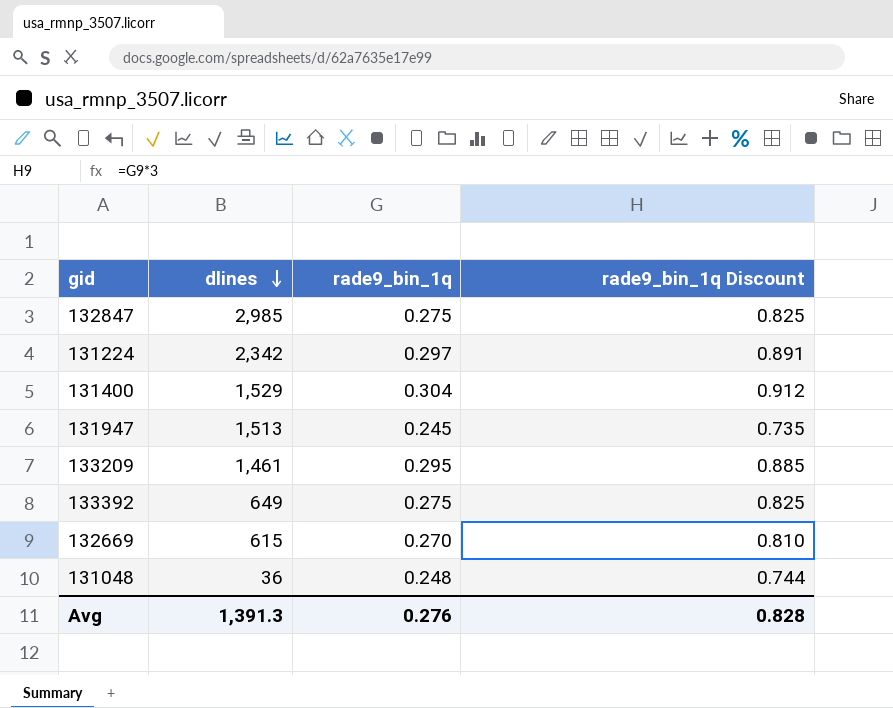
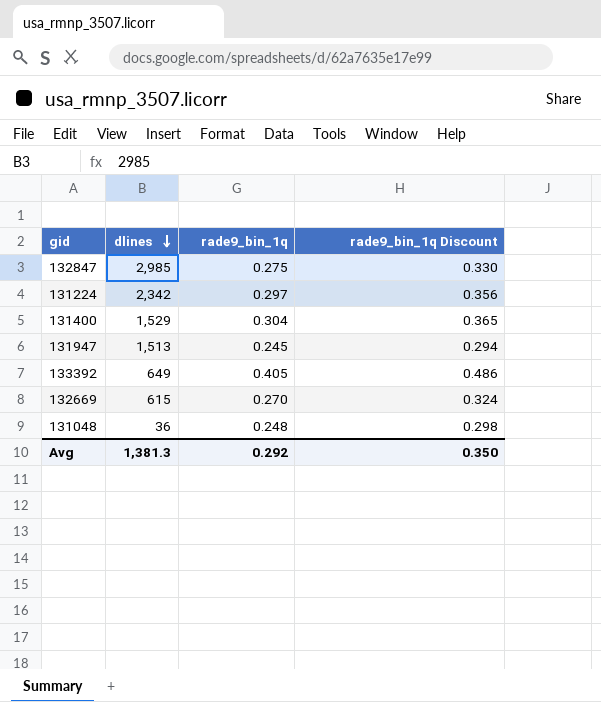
column rade9_bin_1q Discount | formula: [rade9_bin_1q] * 3 -> [rade9_bin_1q] * 1.2
row 133209: 1,461 | 0.295 | 0.885 -> none
133392 | rade9_bin_1q: 0.275 -> 0.405
Avg | dlines: 1,391.3 -> 1,381.3
Avg | rade9_bin_1q: 0.276 -> 0.292
Avg | rade9_bin_1q Discount: 0.828 -> 0.350

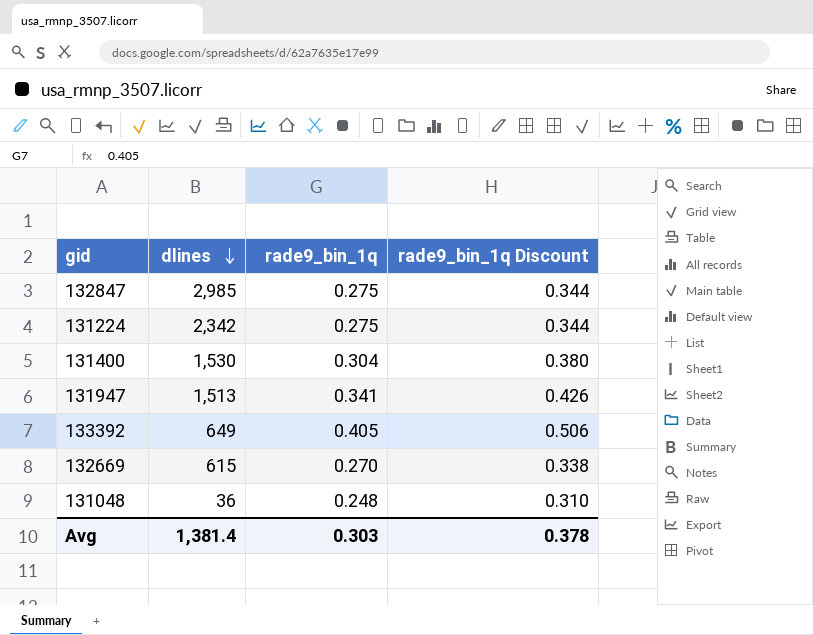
column rade9_bin_1q Discount | formula: [rade9_bin_1q] * 1.2 -> [rade9_bin_1q] * 1.25
131224 | rade9_bin_1q: 0.297 -> 0.275
131400 | dlines: 1,529 -> 1,530
131947 | rade9_bin_1q: 0.245 -> 0.341
Avg | dlines: 1,381.3 -> 1,381.4
Avg | rade9_bin_1q: 0.292 -> 0.303
Avg | rade9_bin_1q Discount: 0.350 -> 0.378

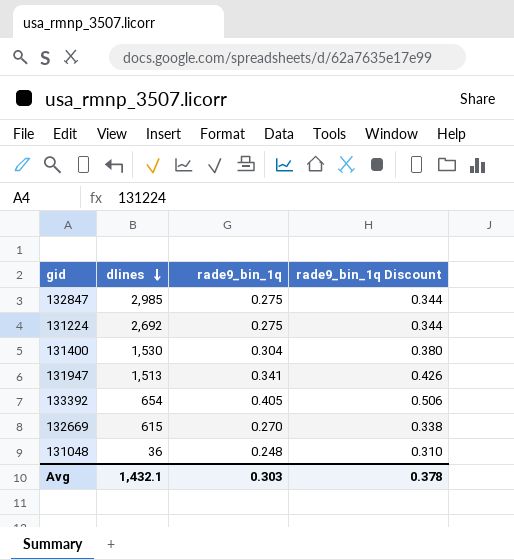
131224 | dlines: 2,342 -> 2,692
133392 | dlines: 649 -> 654
Avg | dlines: 1,381.4 -> 1,432.1

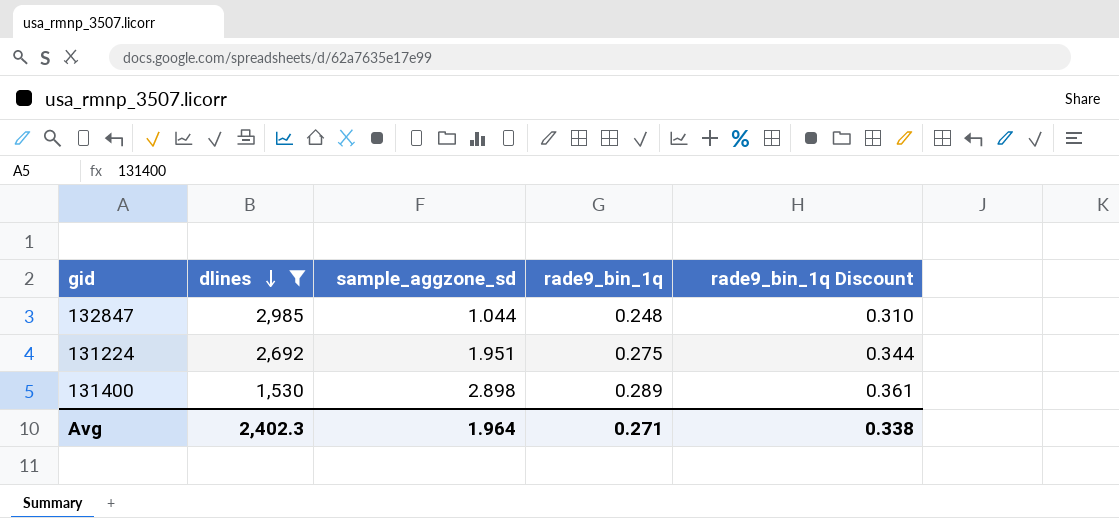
filter: none -> dlines >= 1,530
column sample_aggzone_sd | position: none -> 3
132847 | rade9_bin_1q: 0.275 -> 0.248
132847 | rade9_bin_1q Discount: 0.344 -> 0.310
131400 | rade9_bin_1q: 0.304 -> 0.289
131400 | rade9_bin_1q Discount: 0.380 -> 0.361
Avg | dlines: 1,432.1 -> 2,402.3
Avg | rade9_bin_1q: 0.303 -> 0.271
Avg | rade9_bin_1q Discount: 0.378 -> 0.338

